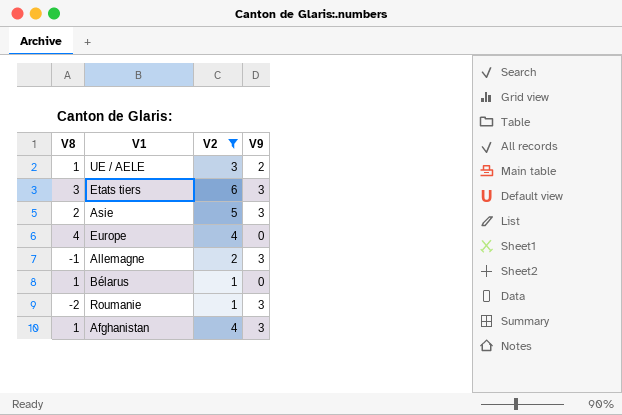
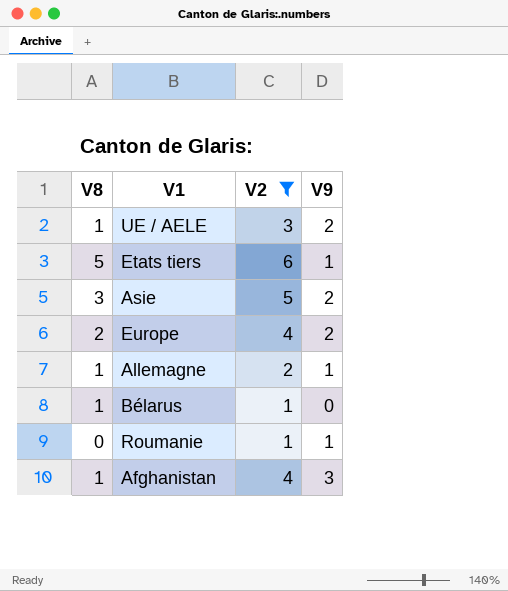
Etats tiers | V8: 3 -> 5
Etats tiers | V9: 3 -> 1
Asie | V8: 2 -> 3
Asie | V9: 3 -> 2
Europe | V8: 4 -> 2
Europe | V9: 0 -> 2
Allemagne | V8: -1 -> 1
Allemagne | V9: 3 -> 1
Roumanie | V8: -2 -> 0
Roumanie | V9: 3 -> 1

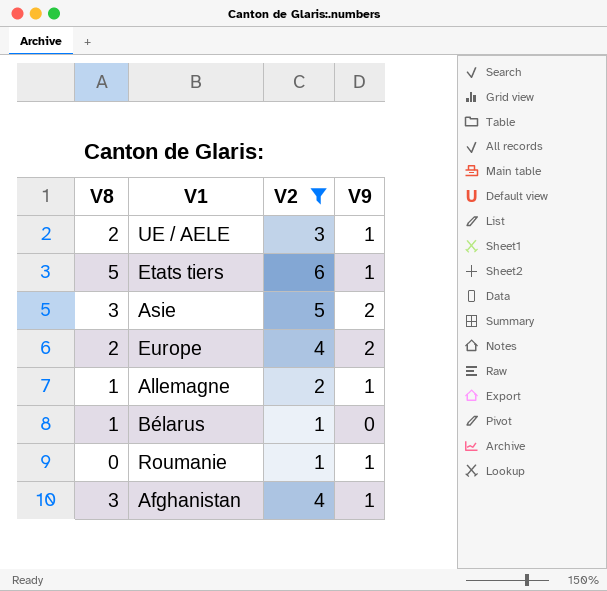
UE / AELE | V8: 1 -> 2
UE / AELE | V9: 2 -> 1
Afghanistan | V8: 1 -> 3
Afghanistan | V9: 3 -> 1

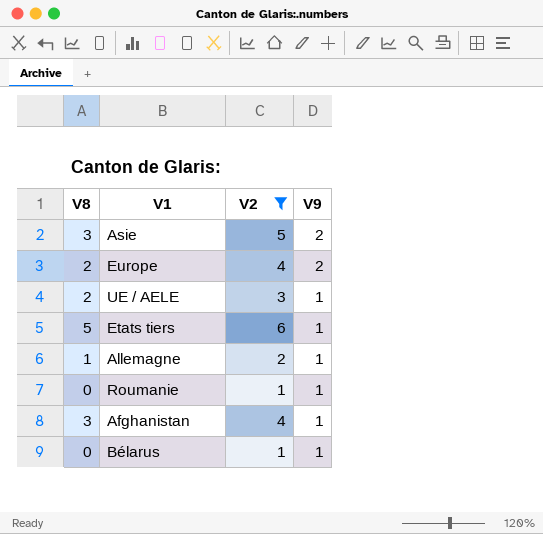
row order: none -> V9 descending
Bélarus | V8: 1 -> 0
Bélarus | V9: 0 -> 1

